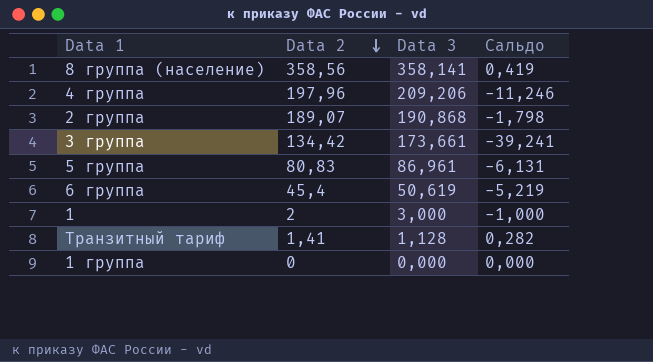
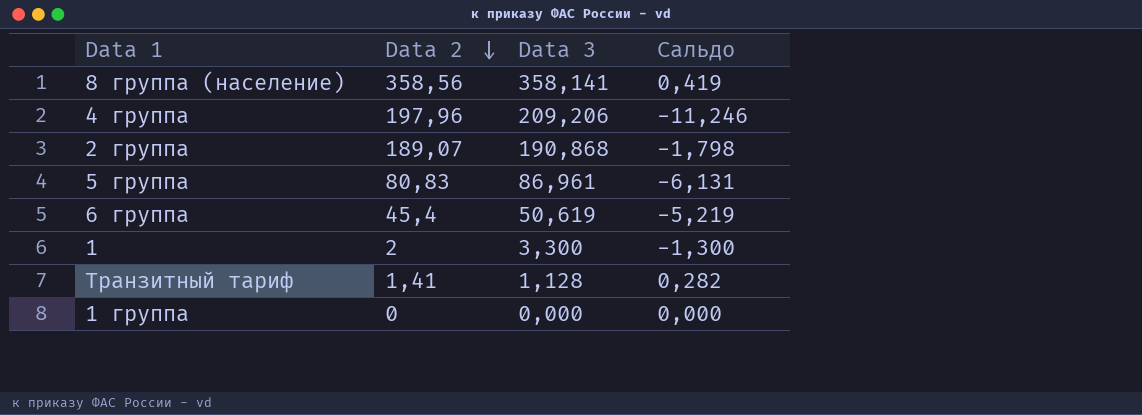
row 3 группа: 134,42 | 173,661 | -39,241 -> none
1 | Data 3: 3,000 -> 3,300
1 | Сальдо: -1,000 -> -1,300

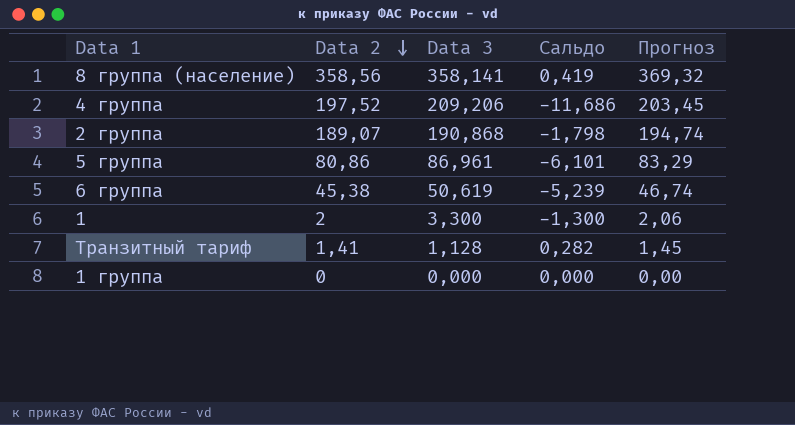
column Прогноз | formula: none -> [Data 2] * 1,03
4 группа | Data 2: 197,96 -> 197,52
4 группа | Сальдо: -11,246 -> -11,686
5 группа | Data 2: 80,83 -> 80,86
5 группа | Сальдо: -6,131 -> -6,101
6 группа | Data 2: 45,4 -> 45,38
6 группа | Сальдо: -5,219 -> -5,239

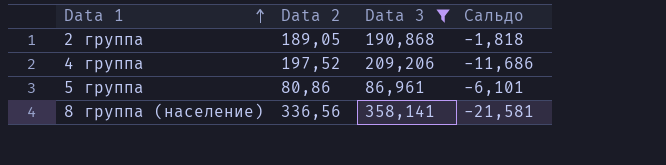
filter: none -> Data 3 >= 86,961
row order: Data 2 descending -> Data 1 ascending
column Прогноз | formula: [Data 2] * 1,03 -> none
2 группа | Data 2: 189,07 -> 189,05
2 группа | Сальдо: -1,798 -> -1,818
8 группа (население) | Data 2: 358,56 -> 336,56
8 группа (население) | Сальдо: 0,419 -> -21,581

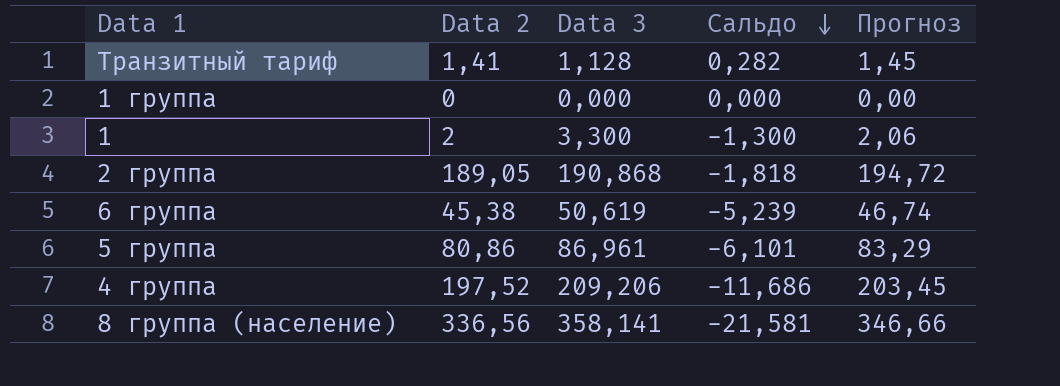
filter: Data 3 >= 86,961 -> none
row order: Data 1 ascending -> Сальдо descending
column Прогноз | formula: none -> [Data 2] * 1,03

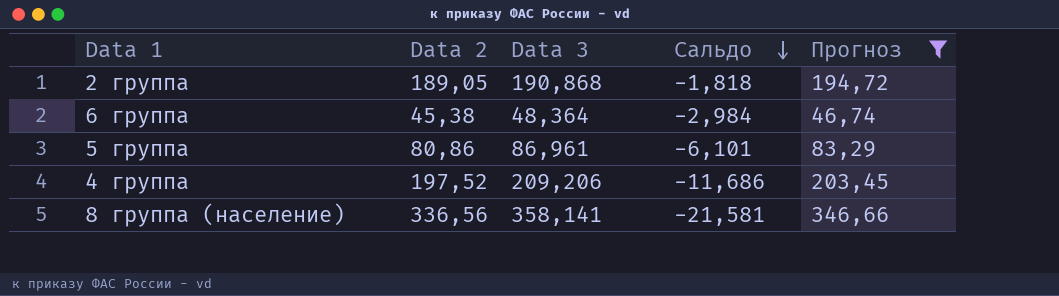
filter: none -> Прогноз >= 46,74
6 группа | Data 3: 50,619 -> 48,364
6 группа | Сальдо: -5,239 -> -2,984

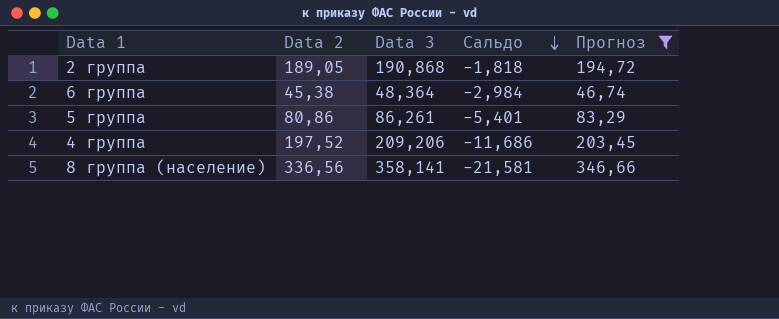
5 группа | Data 3: 86,961 -> 86,261
5 группа | Сальдо: -6,101 -> -5,401

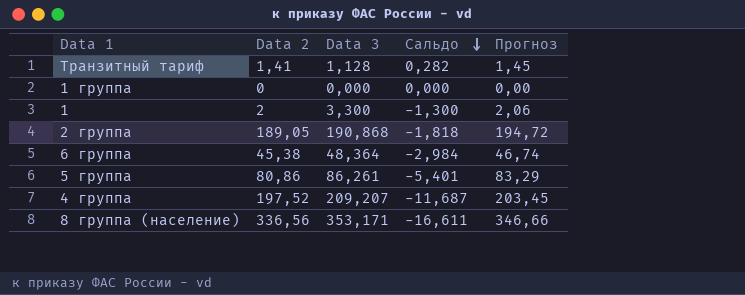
filter: Прогноз >= 46,74 -> none
4 группа | Data 3: 209,206 -> 209,207
4 группа | Сальдо: -11,686 -> -11,687
8 группа (население) | Data 3: 358,141 -> 353,171
8 группа (население) | Сальдо: -21,581 -> -16,611

